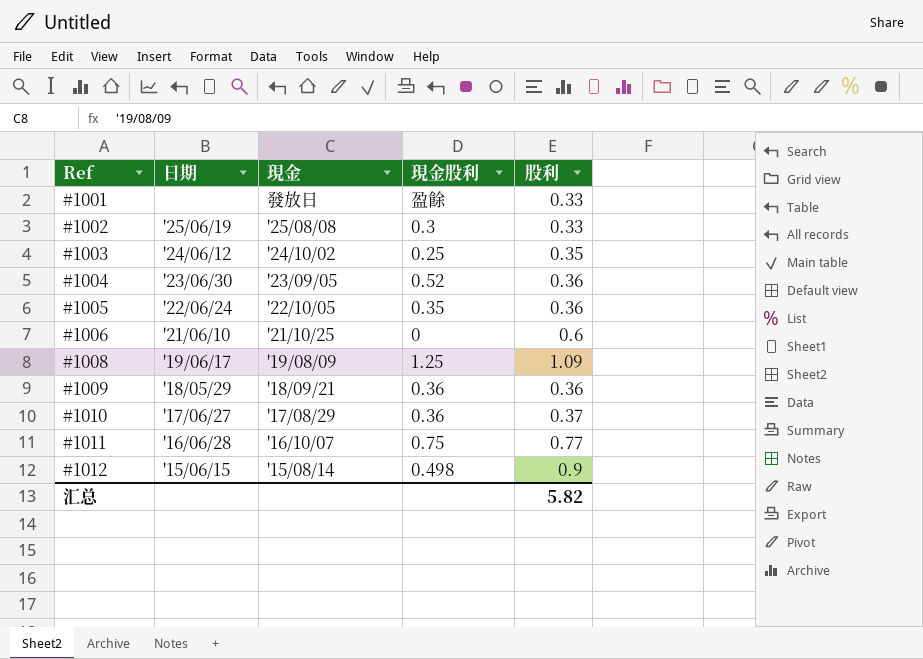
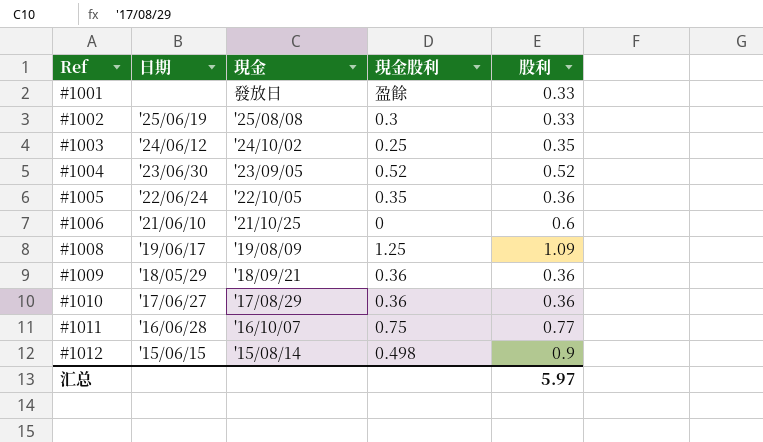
#1004 | 股利: 0.36 -> 0.52
#1010 | 股利: 0.37 -> 0.36
汇总 | 股利: 5.82 -> 5.97

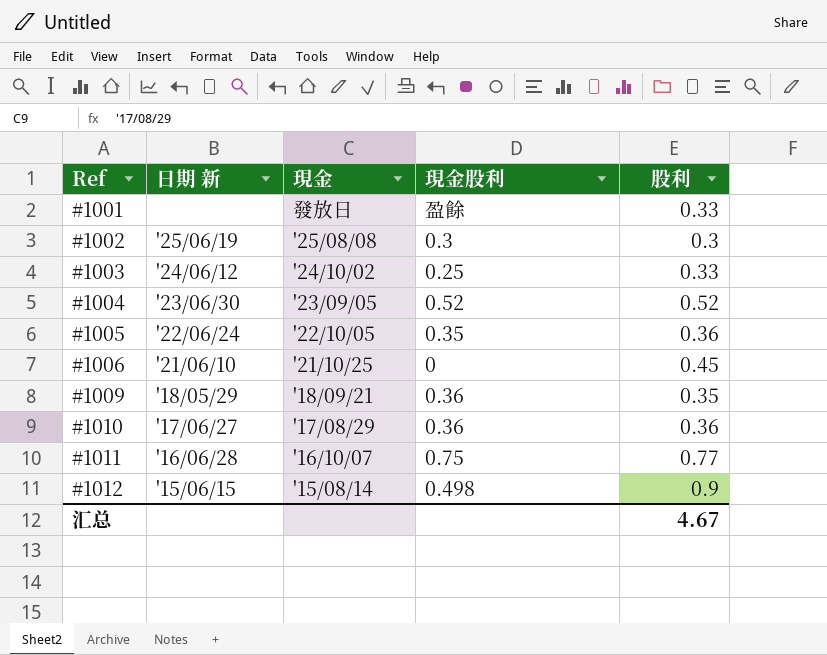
column name: 日期 -> 日期 新
row #1008: '19/06/17 | '19/08/09 | 1.25 | 1.09 -> none
#1002 | 股利: 0.33 -> 0.3
#1003 | 股利: 0.35 -> 0.33
#1006 | 股利: 0.6 -> 0.45
#1009 | 股利: 0.36 -> 0.35
汇总 | 股利: 5.97 -> 4.67

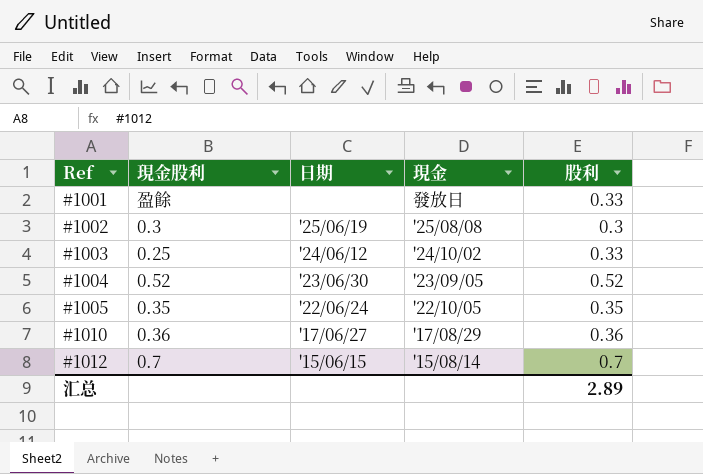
column 現金股利 | position: 4 -> 2
column name: 日期 新 -> 日期
row #1006: '21/06/10 | '21/10/25 | 0 | 0.45 -> none
row #1009: '18/05/29 | '18/09/21 | 0.36 | 0.35 -> none
row #1011: '16/06/28 | '16/10/07 | 0.75 | 0.77 -> none
#1005 | 股利: 0.36 -> 0.35
#1012 | 現金股利: 0.498 -> 0.7
#1012 | 股利: 0.9 -> 0.7
汇总 | 股利: 4.67 -> 2.89

